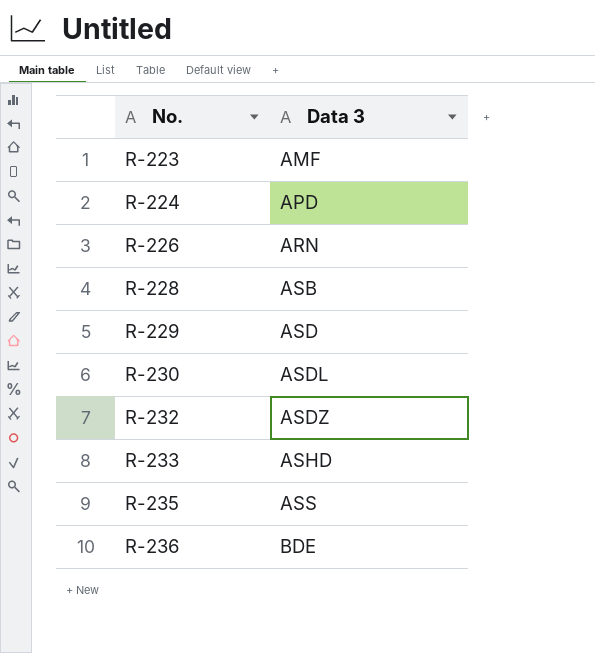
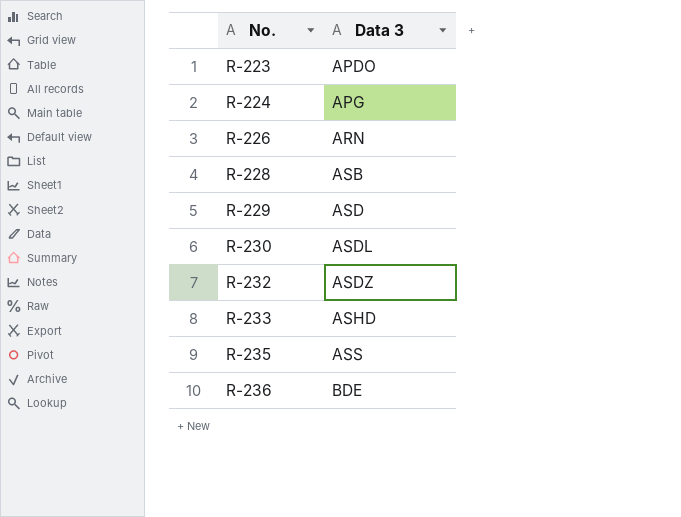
R-223 | Data 3: AMF -> APDO
R-224 | Data 3: APD -> APG

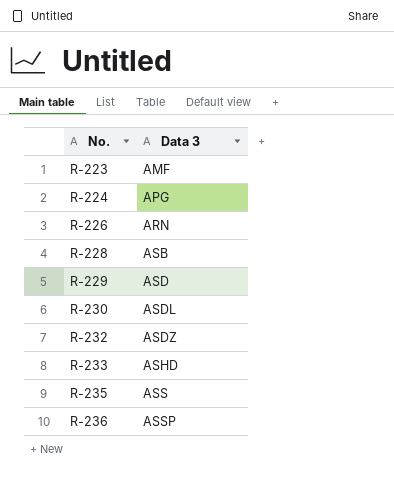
R-223 | Data 3: APDO -> AMF
R-236 | Data 3: BDE -> ASSP

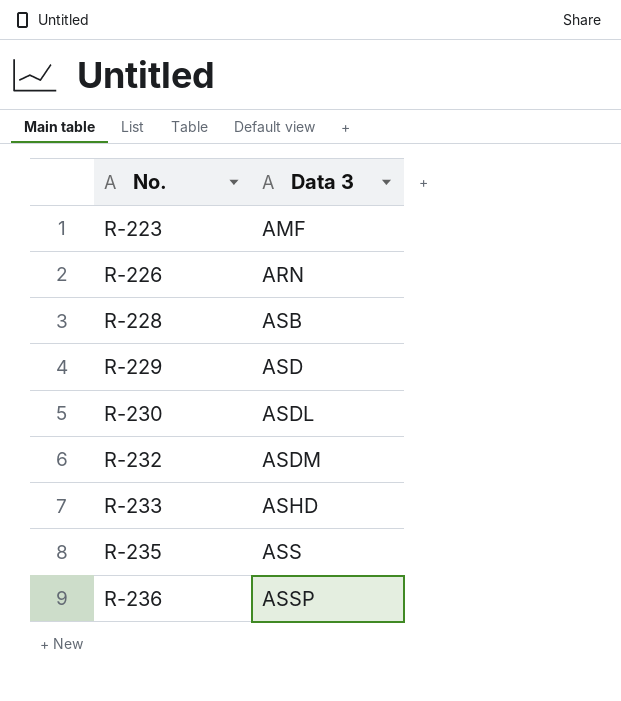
row R-224: APG -> none
R-232 | Data 3: ASDZ -> ASDM

